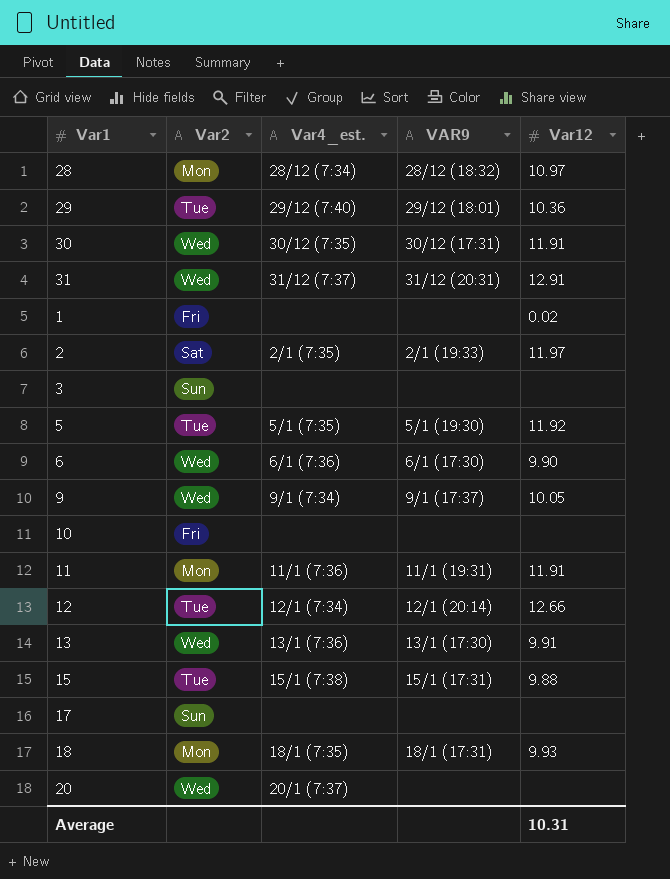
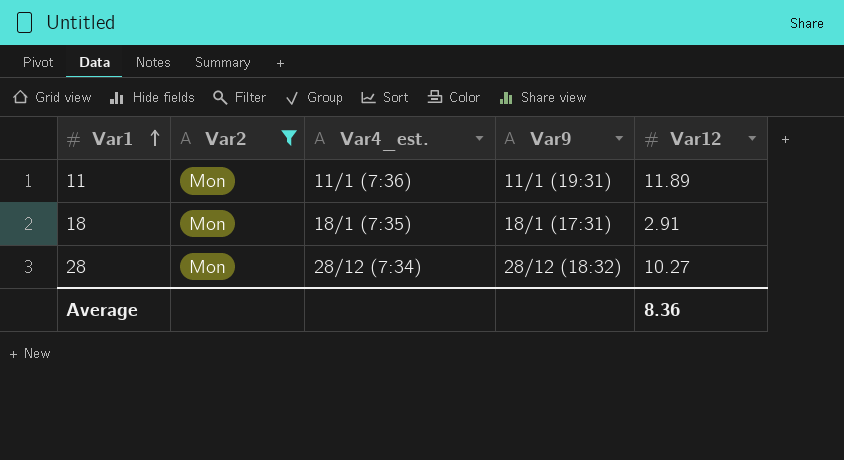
filter: none -> Var2 = Mon
row order: none -> Var1 ascending
column name: VAR9 -> Var9
11 | Var12: 11.91 -> 11.89
18 | Var12: 9.93 -> 2.91
28 | Var12: 10.97 -> 10.27
Average | Var12: 10.31 -> 8.36

